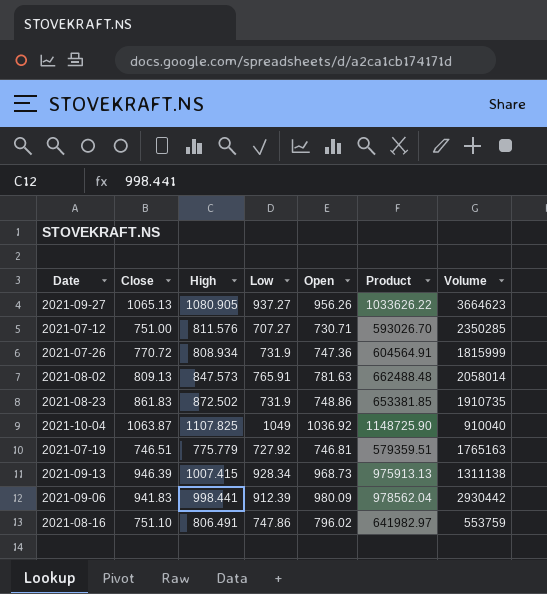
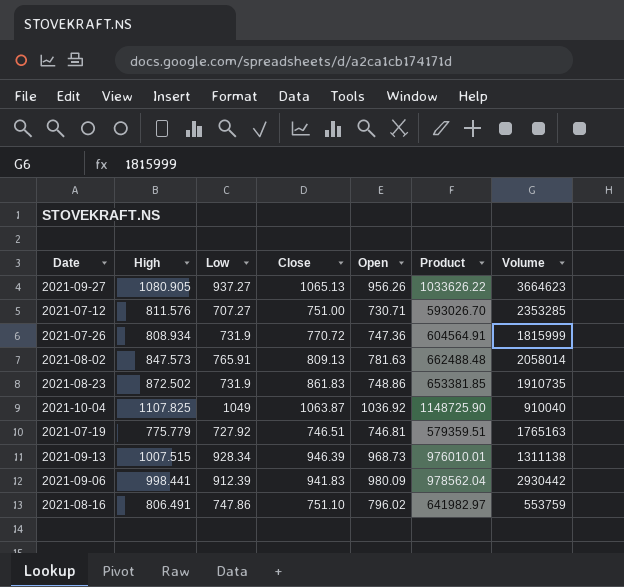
column Close | position: 2 -> 4
2021-07-12 | Volume: 2350285 -> 2353285
2021-09-13 | High: 1007.415 -> 1007.515
2021-09-13 | Product: 975913.13 -> 976010.01

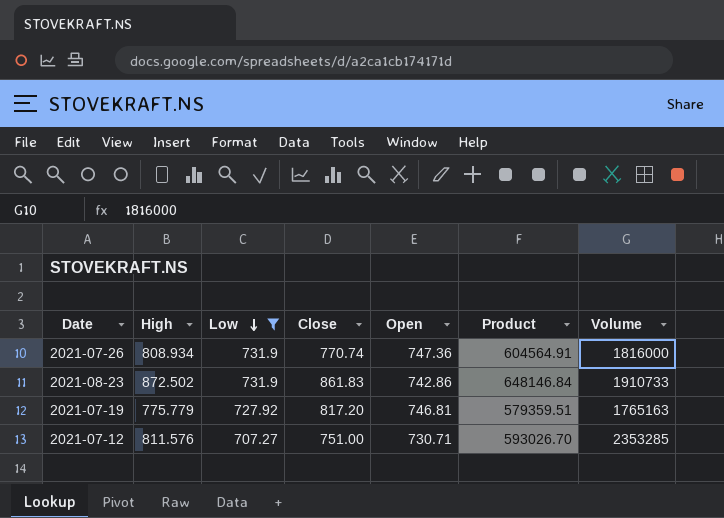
filter: none -> Low <= 731.9
row order: none -> Low descending
2021-07-26 | Close: 770.72 -> 770.74
2021-07-26 | Volume: 1815999 -> 1816000
2021-08-23 | Open: 748.86 -> 742.86
2021-08-23 | Product: 653381.85 -> 648146.84
2021-08-23 | Volume: 1910735 -> 1910733
2021-07-19 | Close: 746.51 -> 817.20

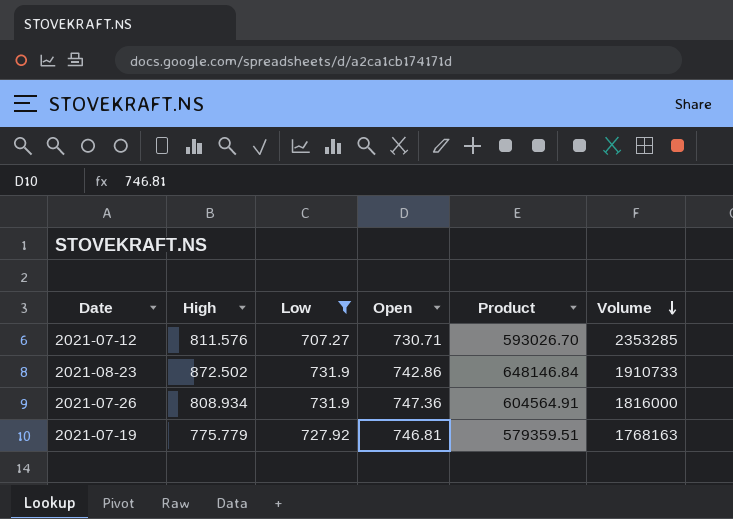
row order: Low descending -> Volume descending
column Close | position: 4 -> none
2021-07-19 | Volume: 1765163 -> 1768163

